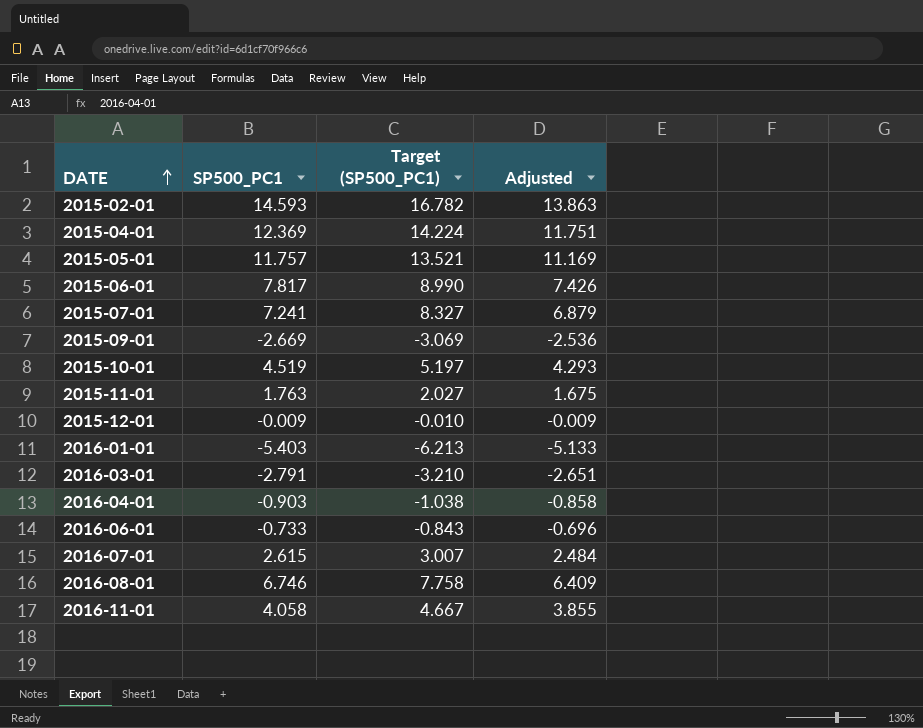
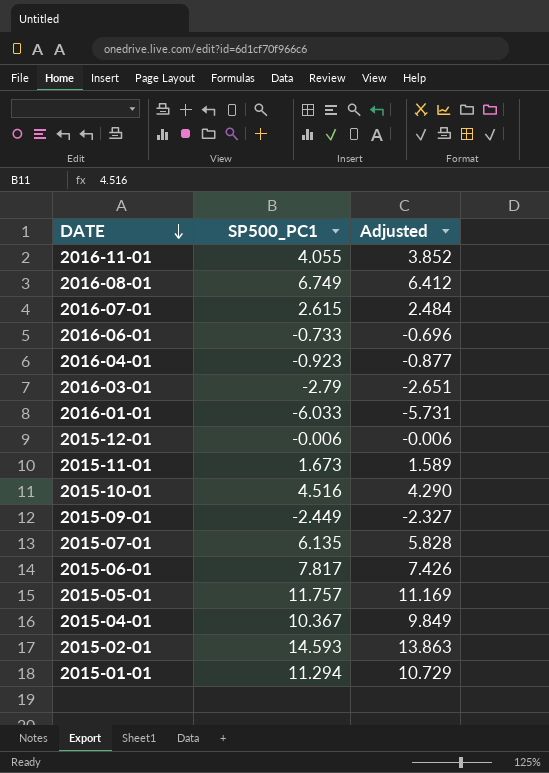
row order: DATE ascending -> DATE descending
column Target (SP500_PC1) | formula: [SP500_PC1] * 1.15 -> none
2016-11-01 | SP500_PC1: 4.058 -> 4.055
2016-11-01 | Adjusted: 3.855 -> 3.852
2016-08-01 | SP500_PC1: 6.746 -> 6.749
2016-08-01 | Adjusted: 6.409 -> 6.412
2016-04-01 | SP500_PC1: -0.903 -> -0.923
2016-04-01 | Adjusted: -0.858 -> -0.877
2016-03-01 | SP500_PC1: -2.791 -> -2.79
2016-01-01 | SP500_PC1: -5.403 -> -6.033
2016-01-01 | Adjusted: -5.133 -> -5.731
2015-12-01 | SP500_PC1: -0.009 -> -0.006
2015-12-01 | Adjusted: -0.009 -> -0.006
2015-11-01 | SP500_PC1: 1.763 -> 1.673
2015-11-01 | Adjusted: 1.675 -> 1.589
2015-10-01 | SP500_PC1: 4.519 -> 4.516
2015-10-01 | Adjusted: 4.293 -> 4.290
2015-09-01 | SP500_PC1: -2.669 -> -2.449
2015-09-01 | Adjusted: -2.536 -> -2.327
2015-07-01 | SP500_PC1: 7.241 -> 6.135
2015-07-01 | Adjusted: 6.879 -> 5.828
2015-04-01 | SP500_PC1: 12.369 -> 10.367
2015-04-01 | Adjusted: 11.751 -> 9.849
row 2015-01-01: none -> 11.294 | 10.729

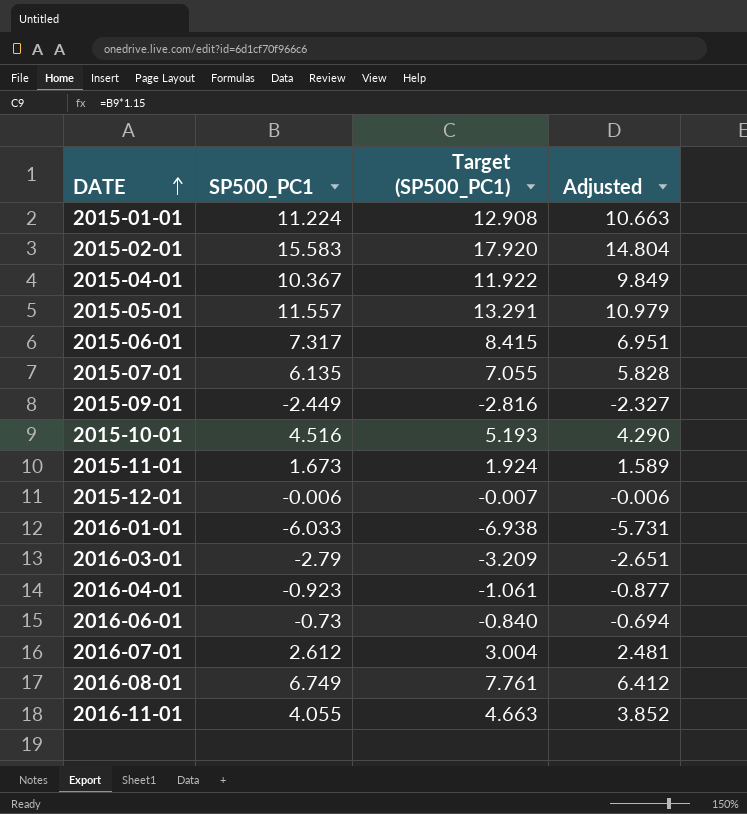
row order: DATE descending -> DATE ascending
column Target (SP500_PC1) | formula: none -> [SP500_PC1] * 1.15
2015-01-01 | SP500_PC1: 11.294 -> 11.224
2015-01-01 | Adjusted: 10.729 -> 10.663
2015-02-01 | SP500_PC1: 14.593 -> 15.583
2015-02-01 | Adjusted: 13.863 -> 14.804
2015-05-01 | SP500_PC1: 11.757 -> 11.557
2015-05-01 | Adjusted: 11.169 -> 10.979
2015-06-01 | SP500_PC1: 7.817 -> 7.317
2015-06-01 | Adjusted: 7.426 -> 6.951
2016-06-01 | SP500_PC1: -0.733 -> -0.73
2016-06-01 | Adjusted: -0.696 -> -0.694
2016-07-01 | SP500_PC1: 2.615 -> 2.612
2016-07-01 | Adjusted: 2.484 -> 2.481

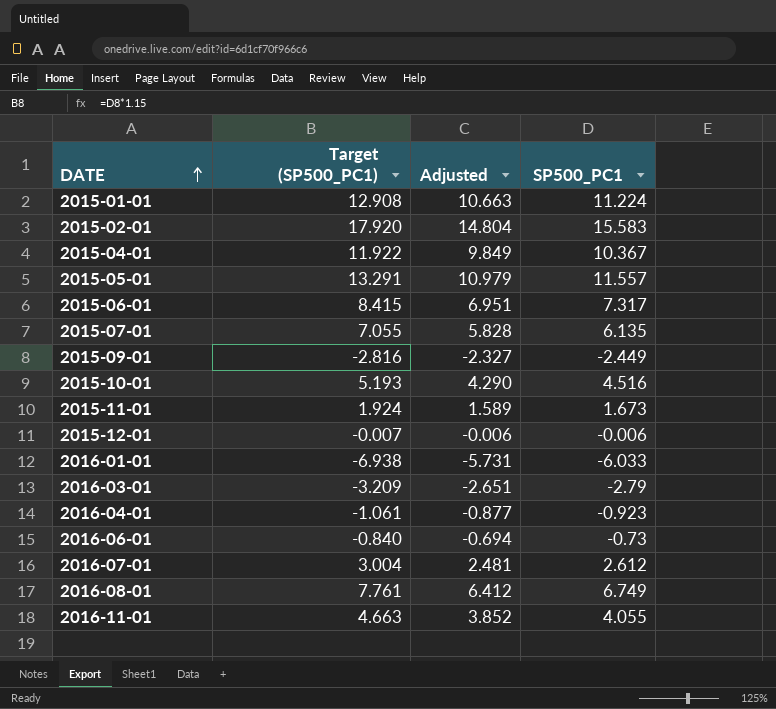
column SP500_PC1 | position: 2 -> 4

